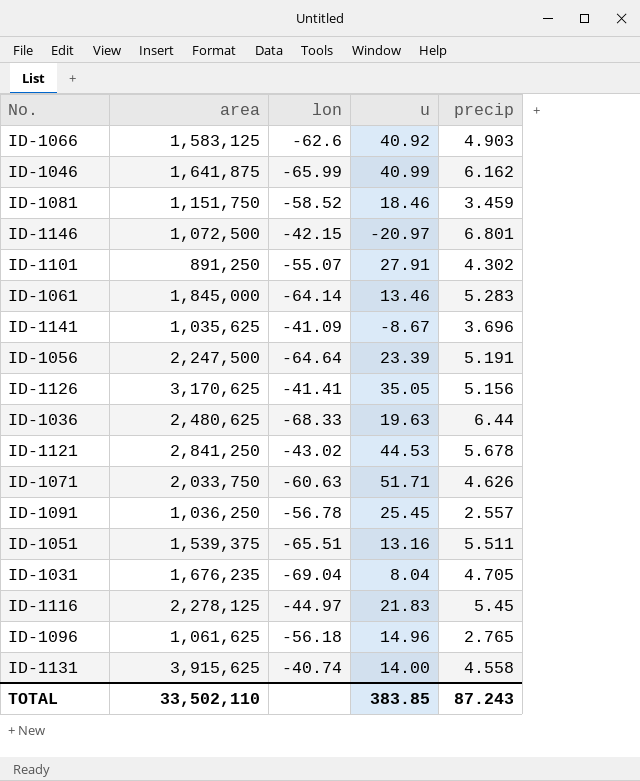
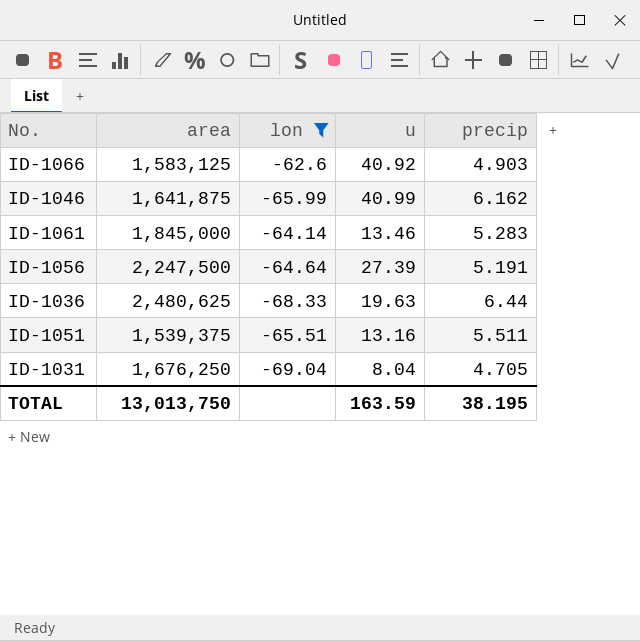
filter: none -> lon <= -62.6
ID-1056 | u: 23.39 -> 27.39
ID-1031 | area: 1,676,235 -> 1,676,250
TOTAL | area: 33,502,110 -> 13,013,750
TOTAL | u: 383.85 -> 163.59
TOTAL | precip: 87.243 -> 38.195

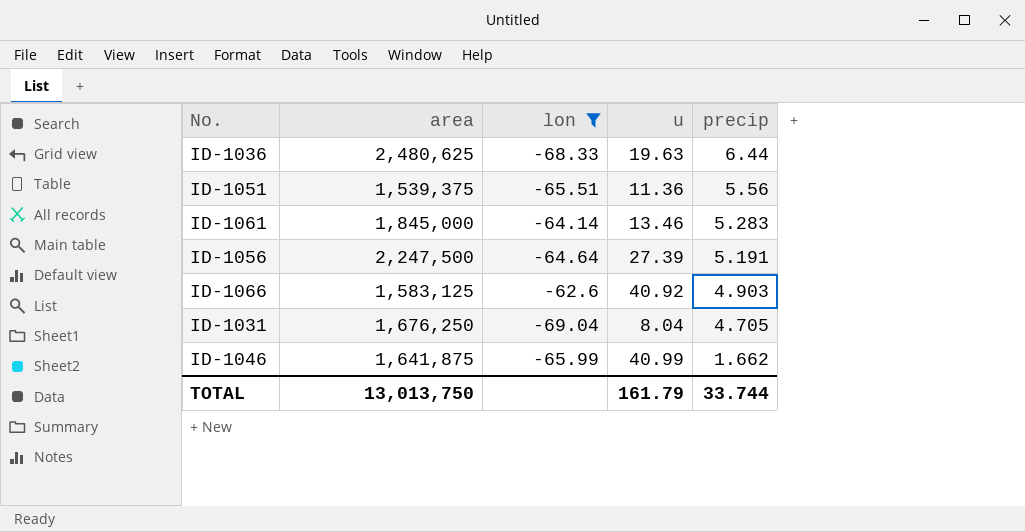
row order: none -> precip descending
ID-1051 | u: 13.16 -> 11.36
ID-1051 | precip: 5.511 -> 5.56
ID-1046 | precip: 6.162 -> 1.662
TOTAL | u: 163.59 -> 161.79
TOTAL | precip: 38.195 -> 33.744

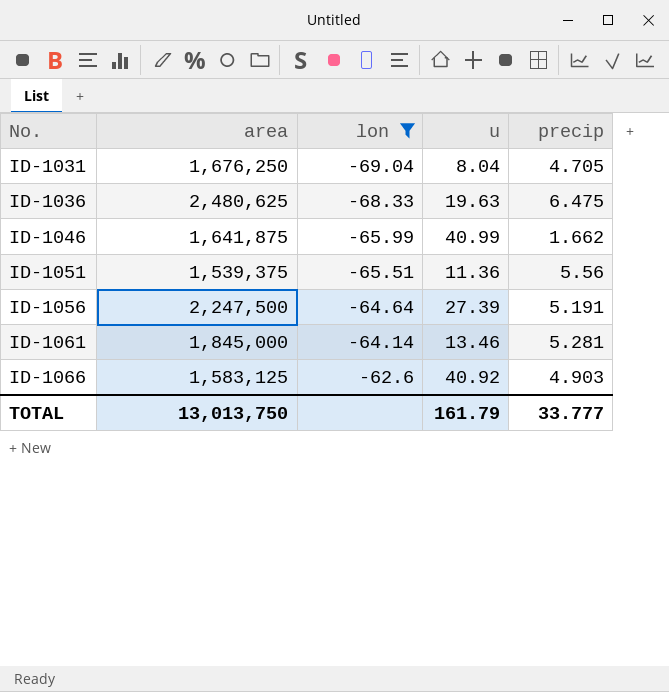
row order: precip descending -> No. ascending
ID-1036 | precip: 6.44 -> 6.475
ID-1061 | precip: 5.283 -> 5.281
TOTAL | precip: 33.744 -> 33.777

